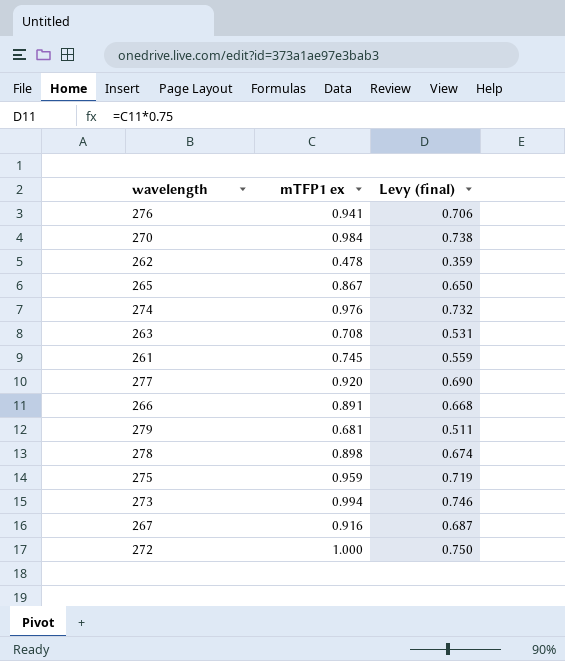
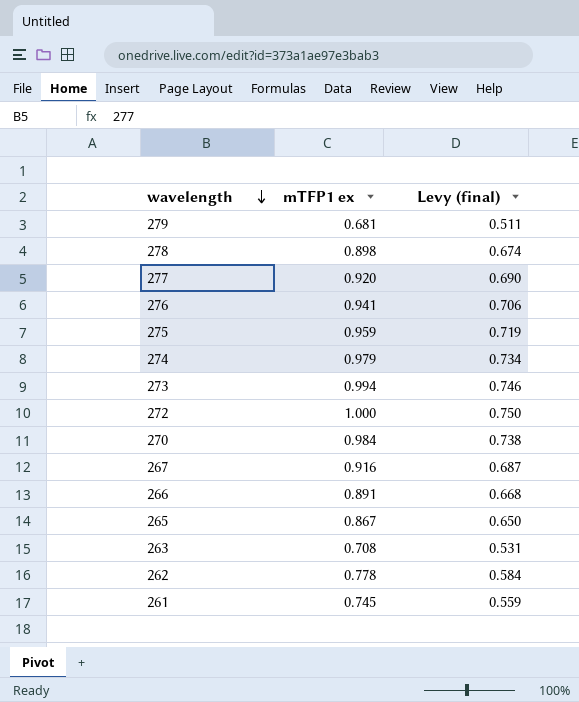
row order: none -> wavelength descending
274 | mTFP1 ex: 0.976 -> 0.979
274 | Levy (final): 0.732 -> 0.734
262 | mTFP1 ex: 0.478 -> 0.778
262 | Levy (final): 0.359 -> 0.584

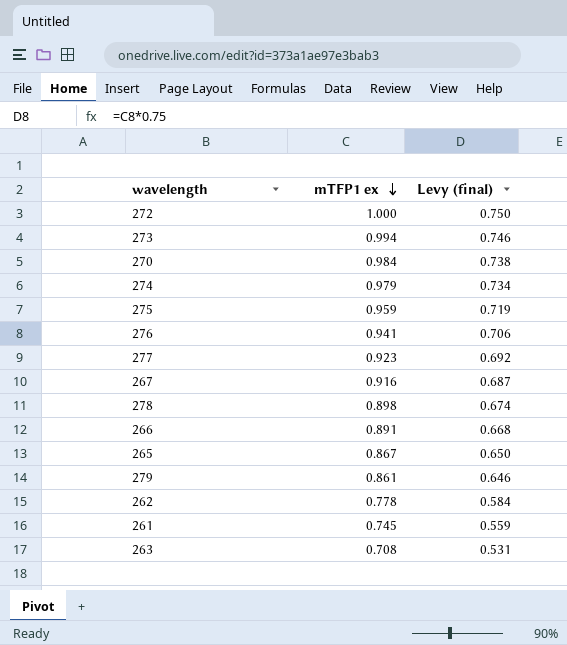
row order: wavelength descending -> mTFP1 ex descending
277 | mTFP1 ex: 0.920 -> 0.923
277 | Levy (final): 0.690 -> 0.692
279 | mTFP1 ex: 0.681 -> 0.861
279 | Levy (final): 0.511 -> 0.646

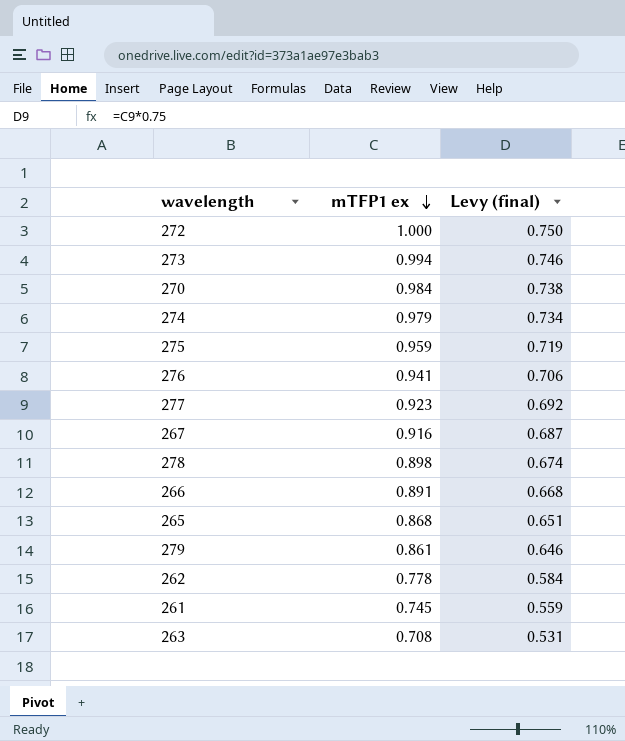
265 | mTFP1 ex: 0.867 -> 0.868
265 | Levy (final): 0.650 -> 0.651

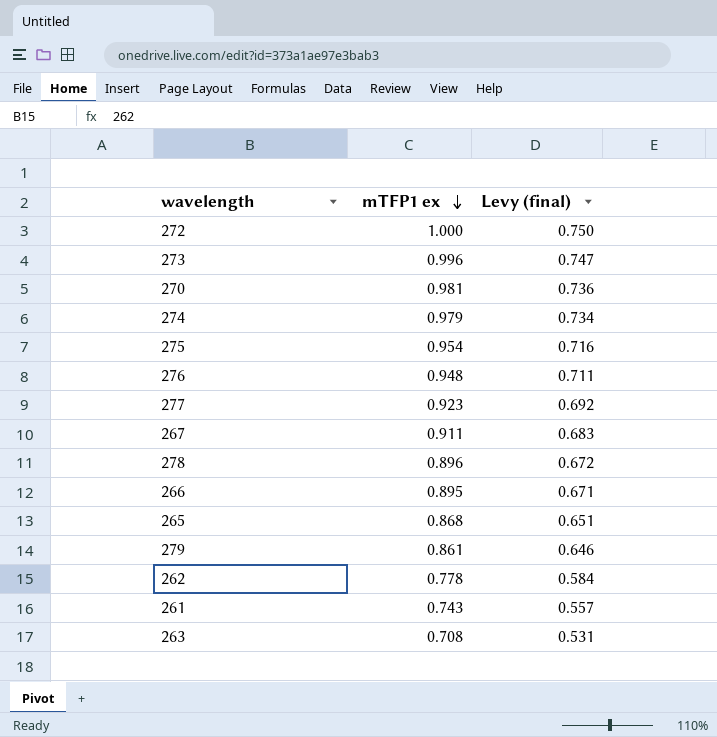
273 | mTFP1 ex: 0.994 -> 0.996
273 | Levy (final): 0.746 -> 0.747
270 | mTFP1 ex: 0.984 -> 0.981
270 | Levy (final): 0.738 -> 0.736
275 | mTFP1 ex: 0.959 -> 0.954
275 | Levy (final): 0.719 -> 0.716
276 | mTFP1 ex: 0.941 -> 0.948
276 | Levy (final): 0.706 -> 0.711
267 | mTFP1 ex: 0.916 -> 0.911
267 | Levy (final): 0.687 -> 0.683
278 | mTFP1 ex: 0.898 -> 0.896
278 | Levy (final): 0.674 -> 0.672
266 | mTFP1 ex: 0.891 -> 0.895
266 | Levy (final): 0.668 -> 0.671
261 | mTFP1 ex: 0.745 -> 0.743
261 | Levy (final): 0.559 -> 0.557

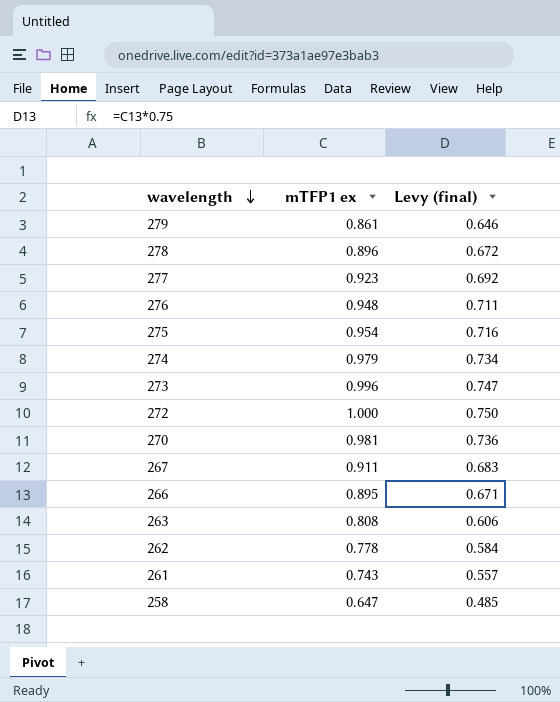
row order: mTFP1 ex descending -> wavelength descending
row 265: 0.868 | 0.651 -> none
263 | mTFP1 ex: 0.708 -> 0.808
263 | Levy (final): 0.531 -> 0.606
row 258: none -> 0.647 | 0.485

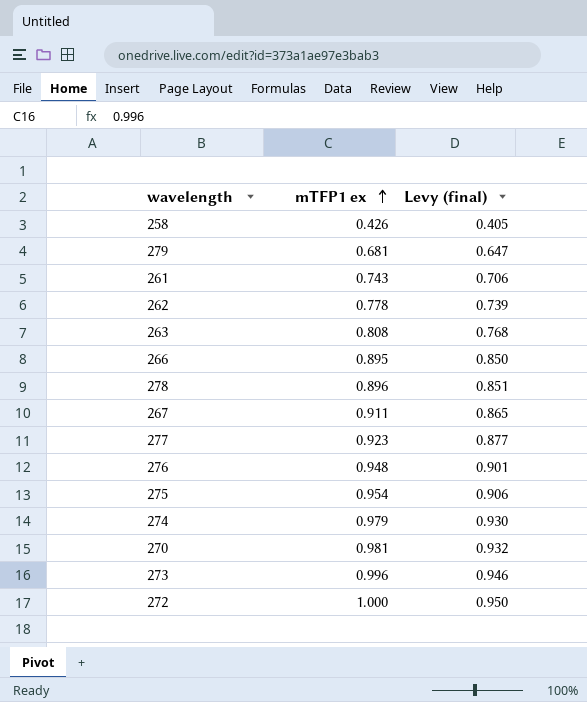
row order: wavelength descending -> mTFP1 ex ascending
column Levy (final) | formula: [mTFP1 ex] * 0.75 -> [mTFP1 ex] * 0.95
258 | mTFP1 ex: 0.647 -> 0.426
279 | mTFP1 ex: 0.861 -> 0.681

